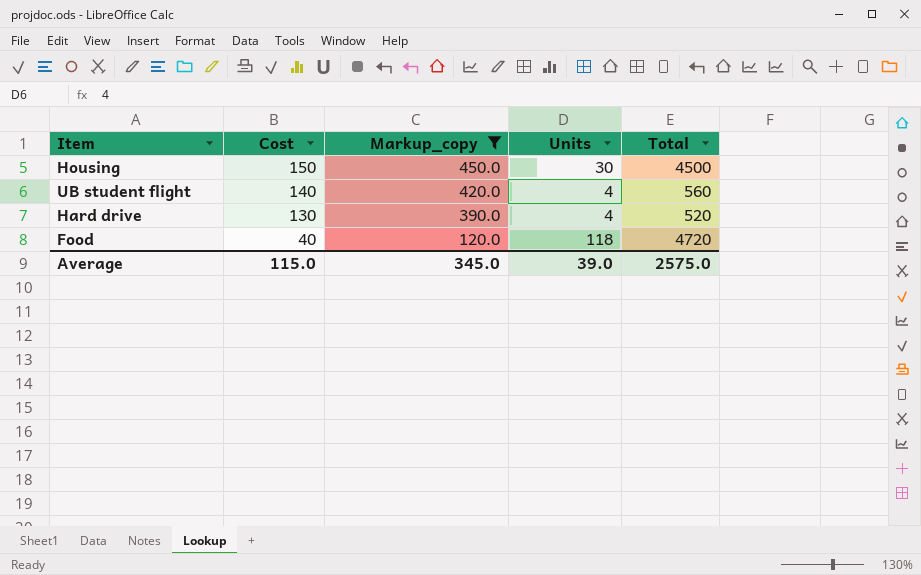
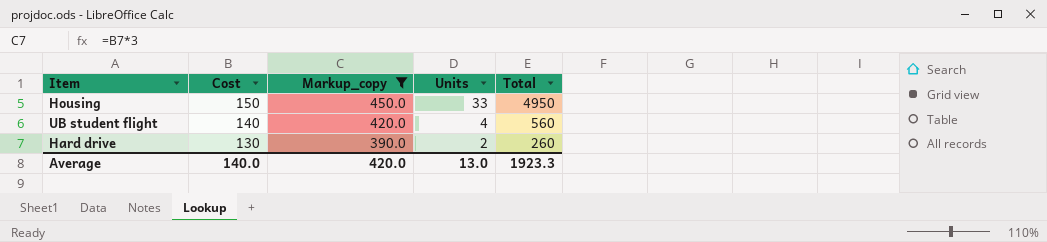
row Food: 40 | 120.0 | 118 | 4720 -> none
Housing | Units: 30 -> 33
Housing | Total: 4500 -> 4950
Hard drive | Units: 4 -> 2
Hard drive | Total: 520 -> 260
Average | Cost: 115.0 -> 140.0
Average | Markup_copy: 345.0 -> 420.0
Average | Units: 39.0 -> 13.0
Average | Total: 2575.0 -> 1923.3

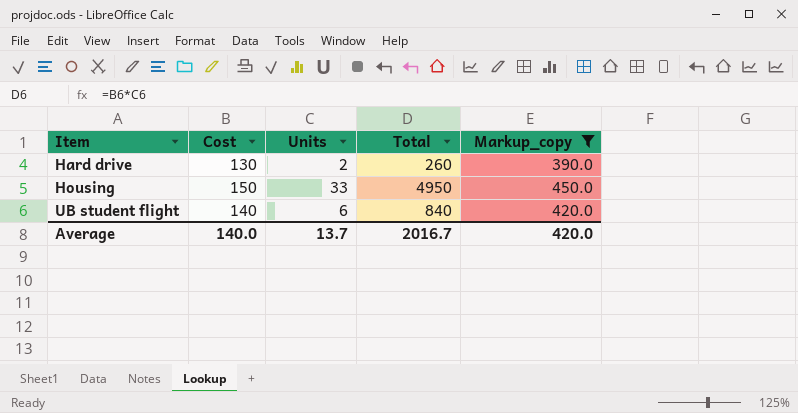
row order: Cost descending -> Item ascending
column Markup_copy | position: 3 -> 5
UB student flight | Units: 4 -> 6
UB student flight | Total: 560 -> 840
Average | Units: 13.0 -> 13.7
Average | Total: 1923.3 -> 2016.7

